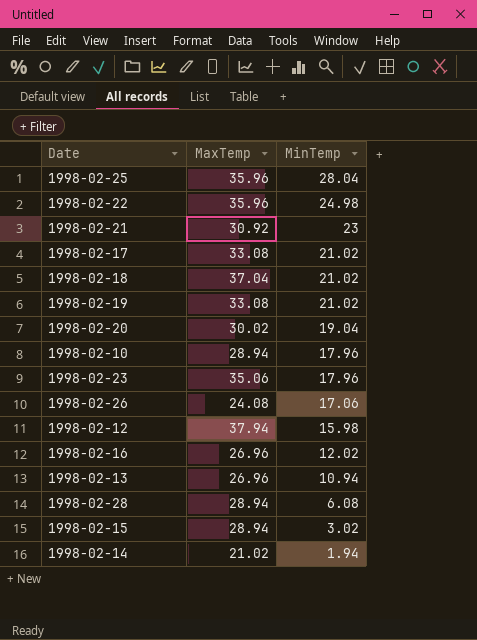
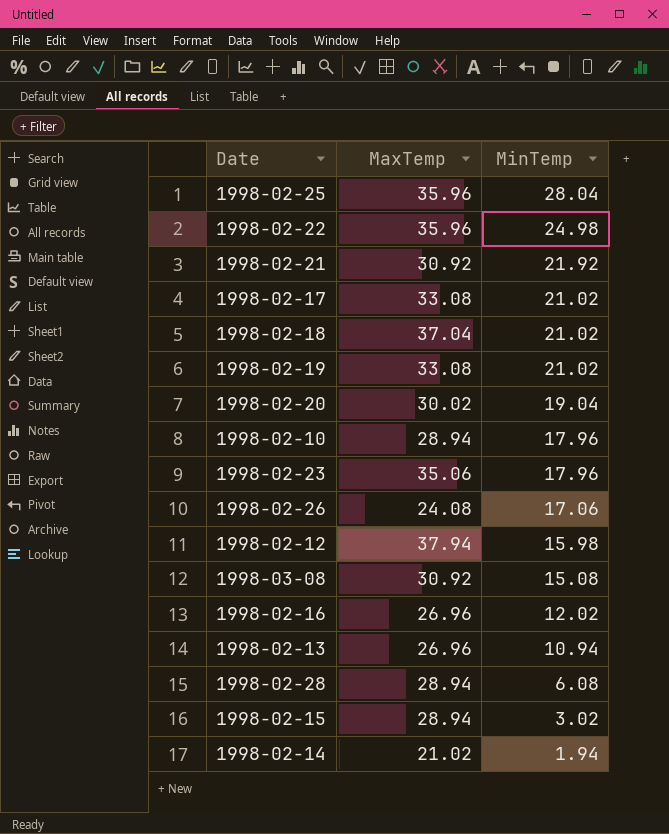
1998-02-21 | MinTemp: 23 -> 21.92
row 1998-03-08: none -> 30.92 | 15.08

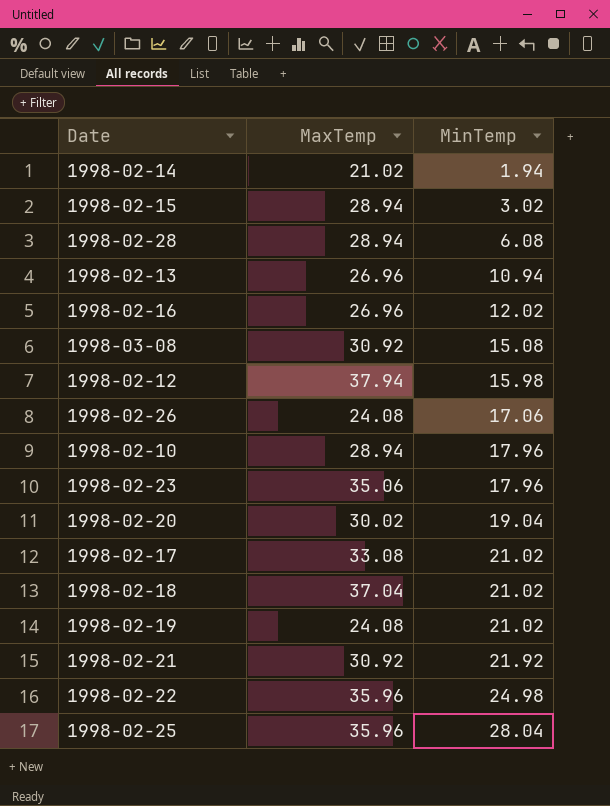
row order: MinTemp descending -> MinTemp ascending
1998-02-19 | MaxTemp: 33.08 -> 24.08

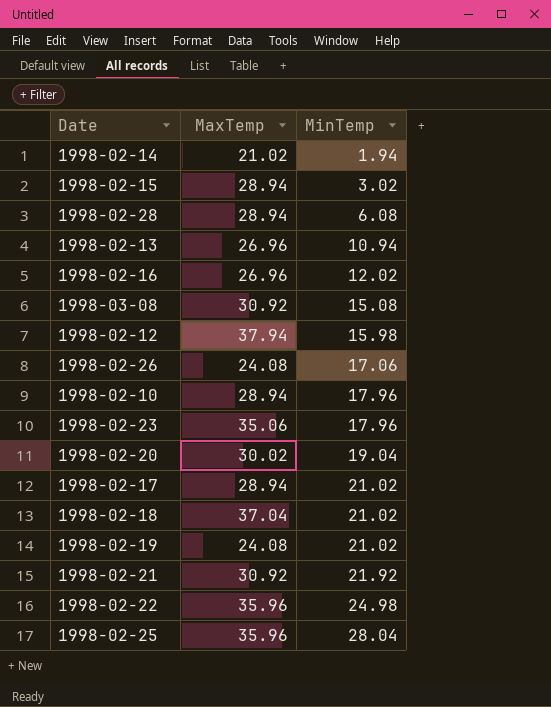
1998-02-17 | MaxTemp: 33.08 -> 28.94

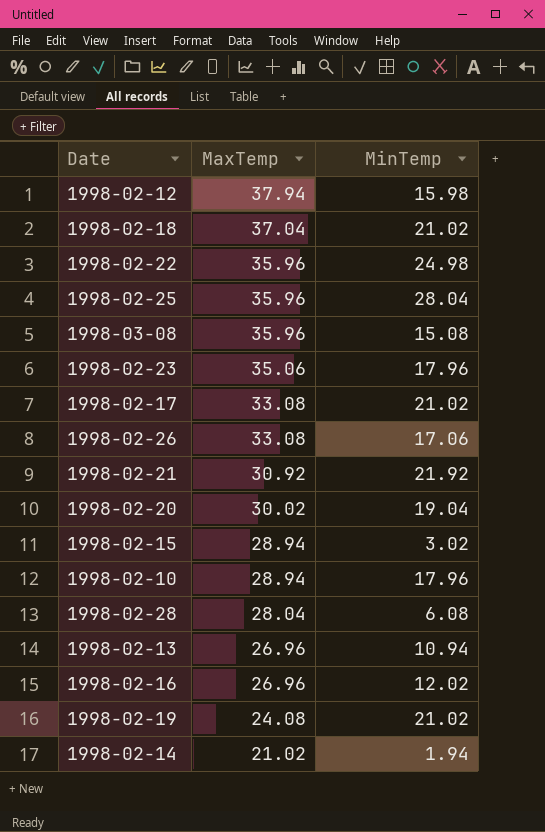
row order: MinTemp ascending -> MaxTemp descending
1998-03-08 | MaxTemp: 30.92 -> 35.96
1998-02-17 | MaxTemp: 28.94 -> 33.08
1998-02-26 | MaxTemp: 24.08 -> 33.08
1998-02-28 | MaxTemp: 28.94 -> 28.04

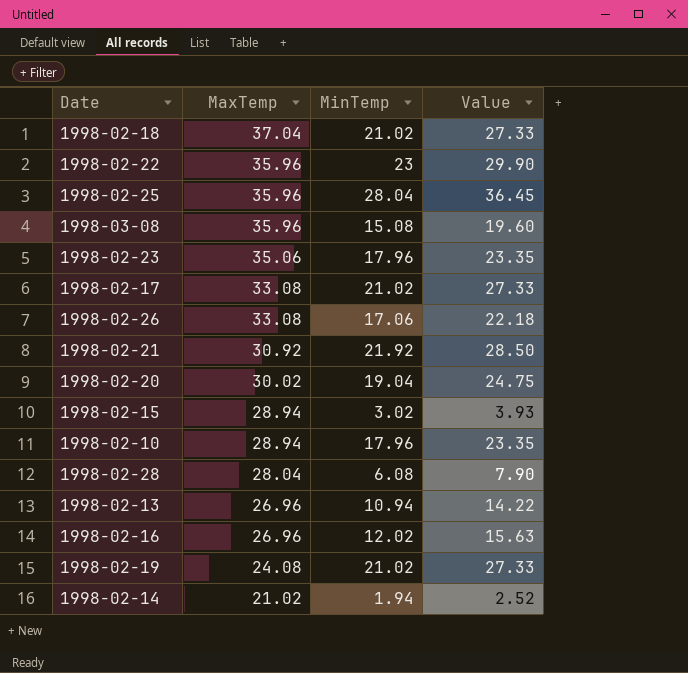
column Value | formula: none -> [MinTemp] * 1.3
row 1998-02-12: 37.94 | 15.98 -> none
1998-02-22 | MinTemp: 24.98 -> 23

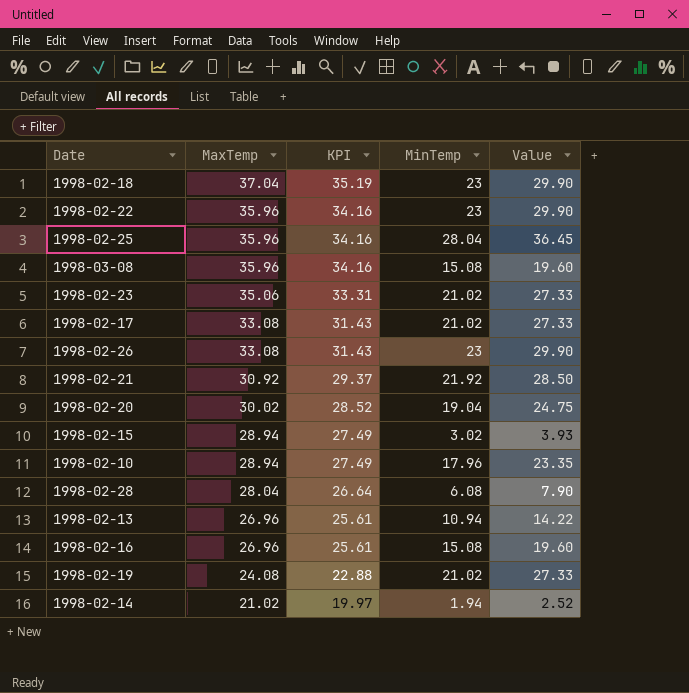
column KPI | formula: none -> [MaxTemp] * 0.95
1998-02-18 | MinTemp: 21.02 -> 23
1998-02-18 | Value: 27.33 -> 29.90
1998-02-23 | MinTemp: 17.96 -> 21.02
1998-02-23 | Value: 23.35 -> 27.33
1998-02-26 | MinTemp: 17.06 -> 23
1998-02-26 | Value: 22.18 -> 29.90
1998-02-16 | MinTemp: 12.02 -> 15.08
1998-02-16 | Value: 15.63 -> 19.60

